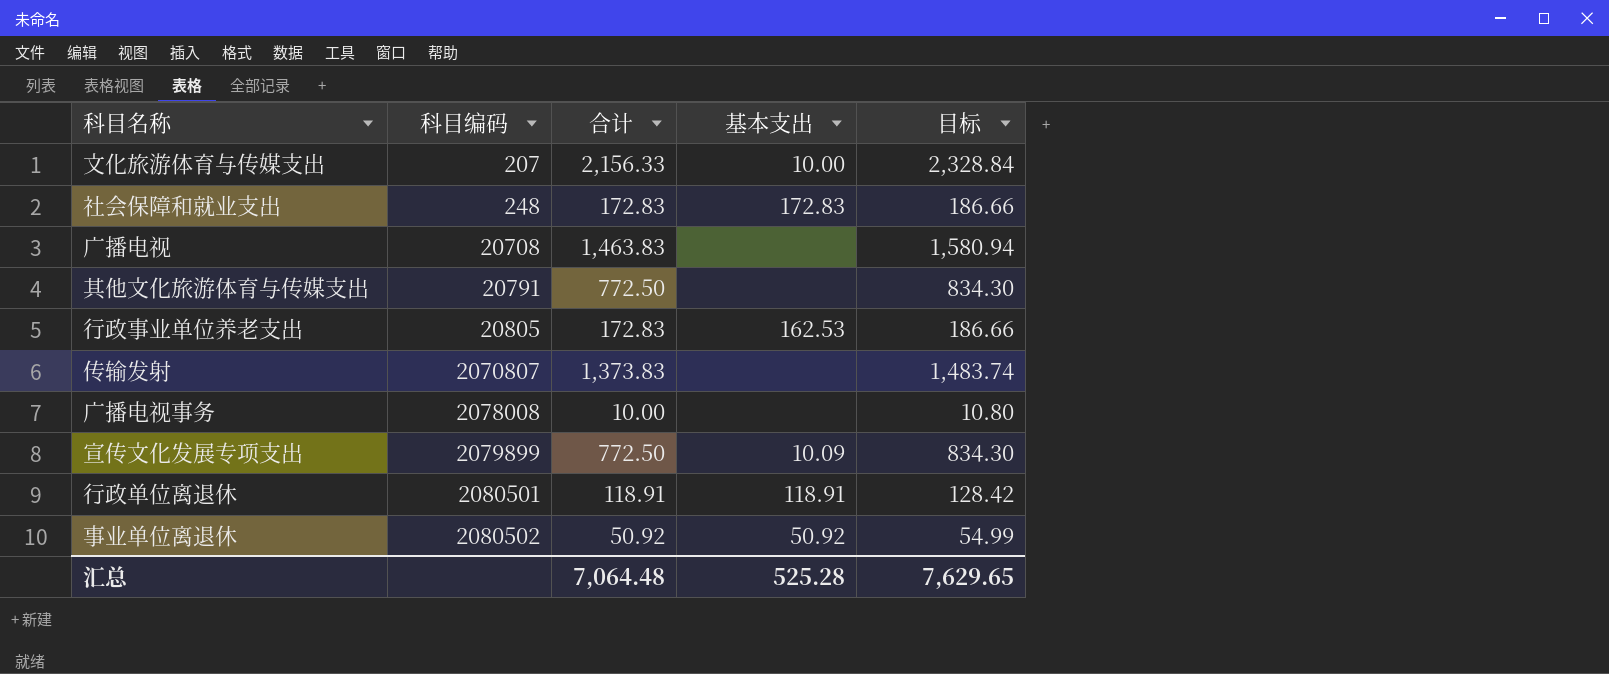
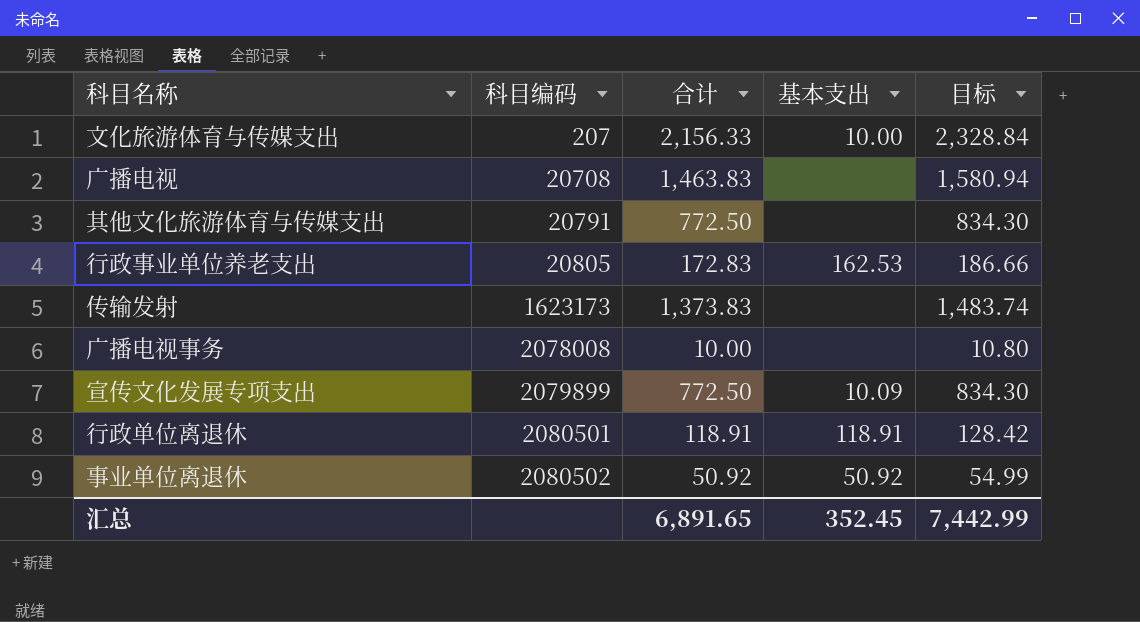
row 社会保障和就业支出: 248 | 172.83 | 172.83 | 186.66 -> none
传输发射 | 科目编码: 2070807 -> 1623173
汇总 | 合计: 7,064.48 -> 6,891.65
汇总 | 基本支出: 525.28 -> 352.45
汇总 | 目标: 7,629.65 -> 7,442.99

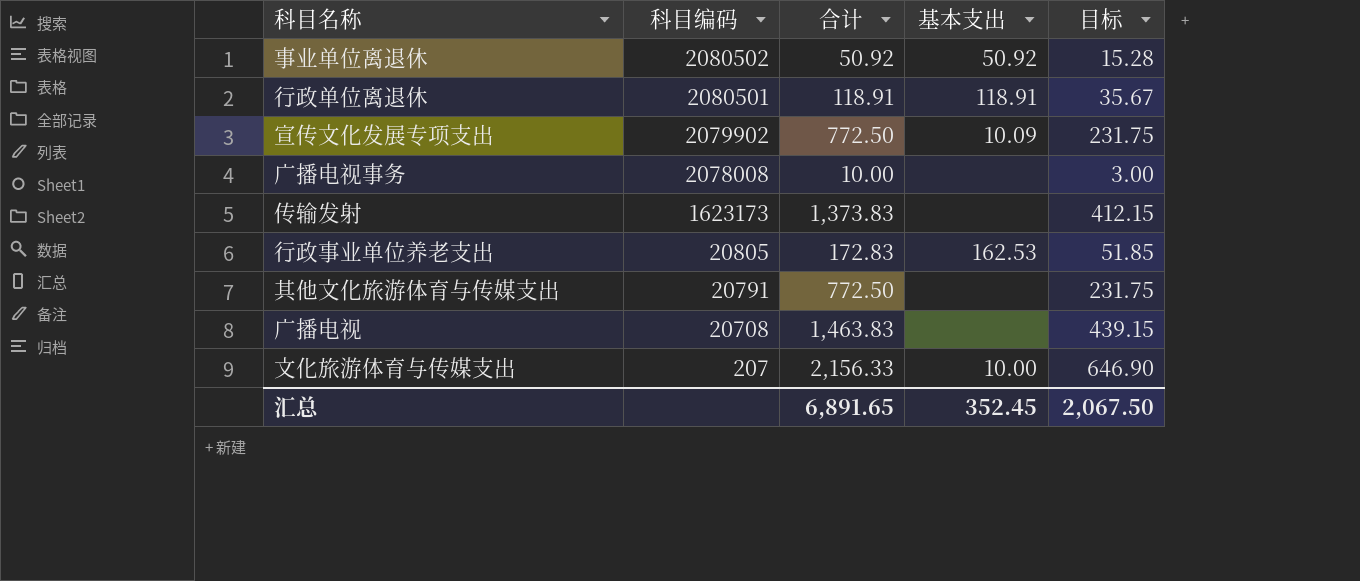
row order: 科目编码 ascending -> 科目编码 descending
column 目标 | formula: [合计] * 1.08 -> [合计] * 0.3
宣传文化发展专项支出 | 科目编码: 2079899 -> 2079902
汇总 | 目标: 7,442.99 -> 2,067.50

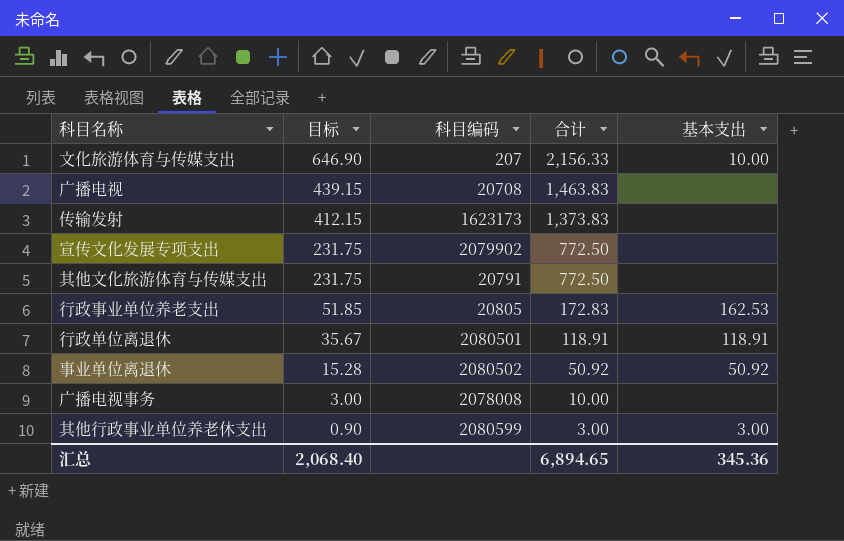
row order: 科目编码 descending -> 目标 descending
column 目标 | position: 5 -> 2
宣传文化发展专项支出 | 基本支出: 10.09 -> none
row 其他行政事业单位养老休支出: none -> 0.90 | 2080599 | 3.00 | 3.00
汇总 | 目标: 2,067.50 -> 2,068.40
汇总 | 合计: 6,891.65 -> 6,894.65
汇总 | 基本支出: 352.45 -> 345.36

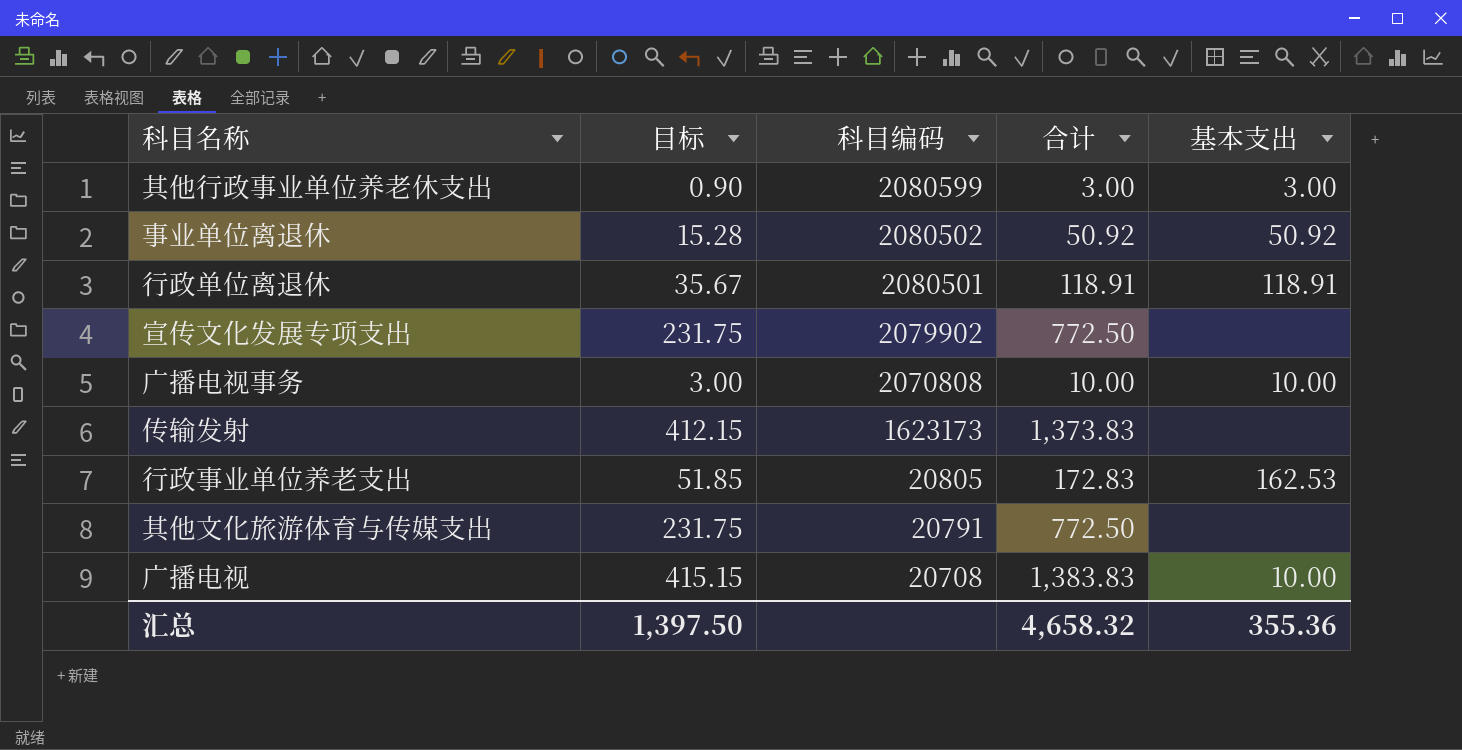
row order: 目标 descending -> 科目编码 descending
row 文化旅游体育与传媒支出: 646.90 | 207 | 2,156.33 | 10.00 -> none
广播电视事务 | 科目编码: 2078008 -> 2070808
广播电视事务 | 基本支出: none -> 10.00
广播电视 | 目标: 439.15 -> 415.15
广播电视 | 合计: 1,463.83 -> 1,383.83
广播电视 | 基本支出: none -> 10.00
汇总 | 目标: 2,068.40 -> 1,397.50
汇总 | 合计: 6,894.65 -> 4,658.32
汇总 | 基本支出: 345.36 -> 355.36

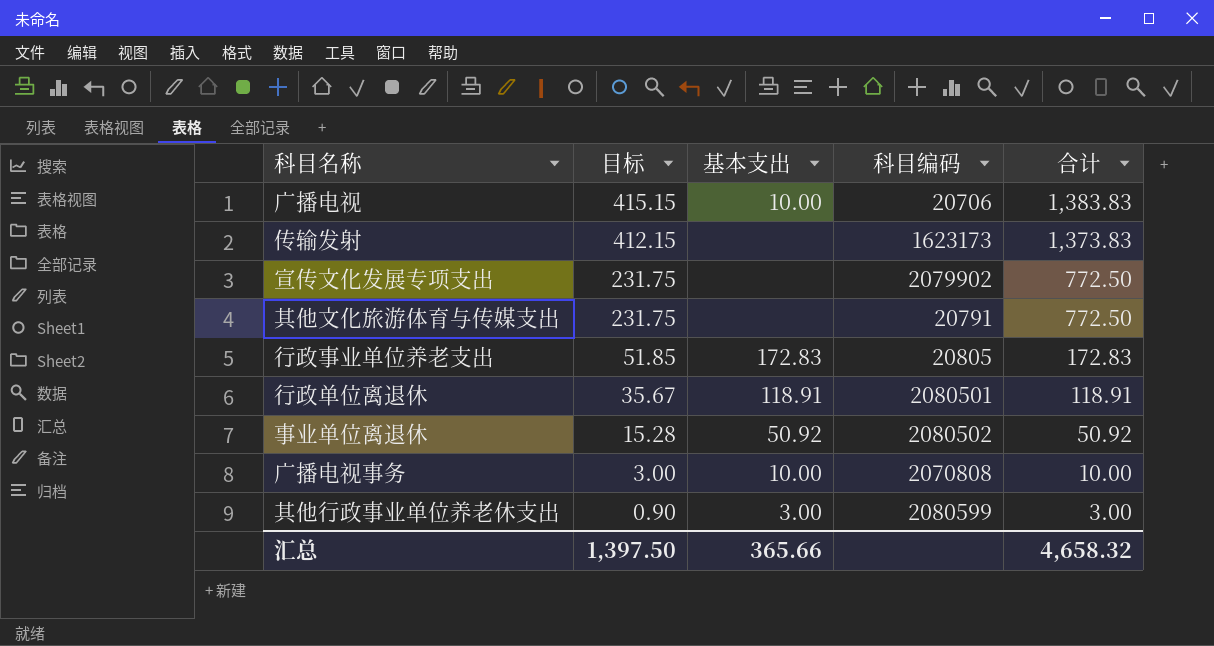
row order: 科目编码 descending -> 目标 descending
column 基本支出 | position: 5 -> 3
广播电视 | 科目编码: 20708 -> 20706
行政事业单位养老支出 | 基本支出: 162.53 -> 172.83
汇总 | 基本支出: 355.36 -> 365.66

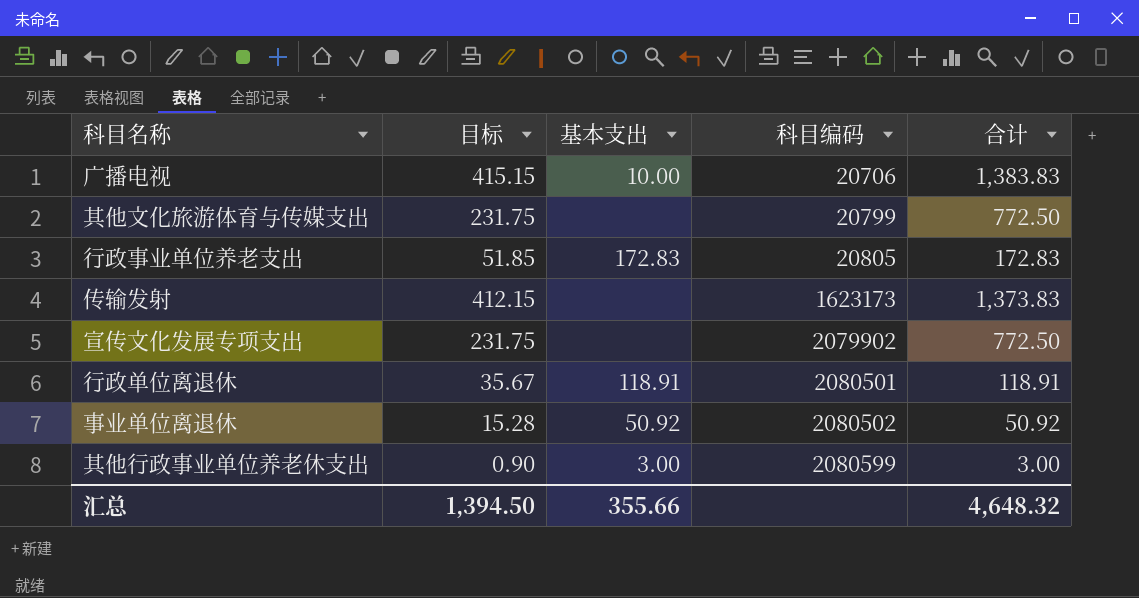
row order: 目标 descending -> 科目编码 ascending
row 广播电视事务: 3.00 | 10.00 | 2070808 | 10.00 -> none
其他文化旅游体育与传媒支出 | 科目编码: 20791 -> 20799
汇总 | 目标: 1,397.50 -> 1,394.50
汇总 | 基本支出: 365.66 -> 355.66
汇总 | 合计: 4,658.32 -> 4,648.32

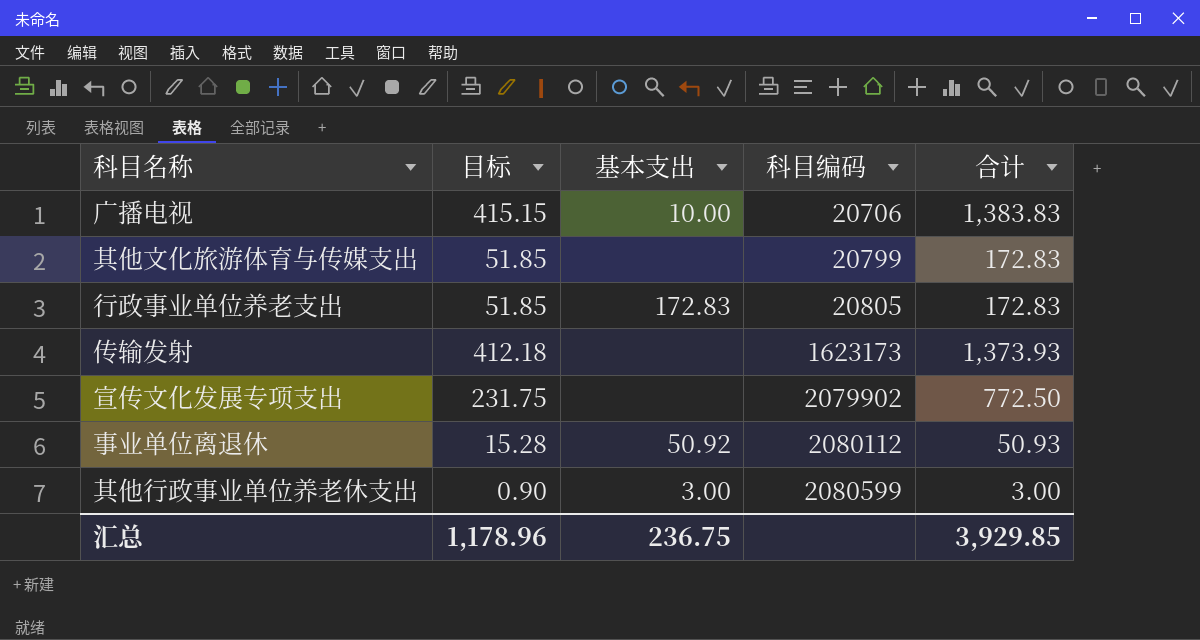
row 行政单位离退休: 35.67 | 118.91 | 2080501 | 118.91 -> none
其他文化旅游体育与传媒支出 | 目标: 231.75 -> 51.85
其他文化旅游体育与传媒支出 | 合计: 772.50 -> 172.83
传输发射 | 目标: 412.15 -> 412.18
传输发射 | 合计: 1,373.83 -> 1,373.93
事业单位离退休 | 科目编码: 2080502 -> 2080112
事业单位离退休 | 合计: 50.92 -> 50.93
汇总 | 目标: 1,394.50 -> 1,178.96
汇总 | 基本支出: 355.66 -> 236.75
汇总 | 合计: 4,648.32 -> 3,929.85

